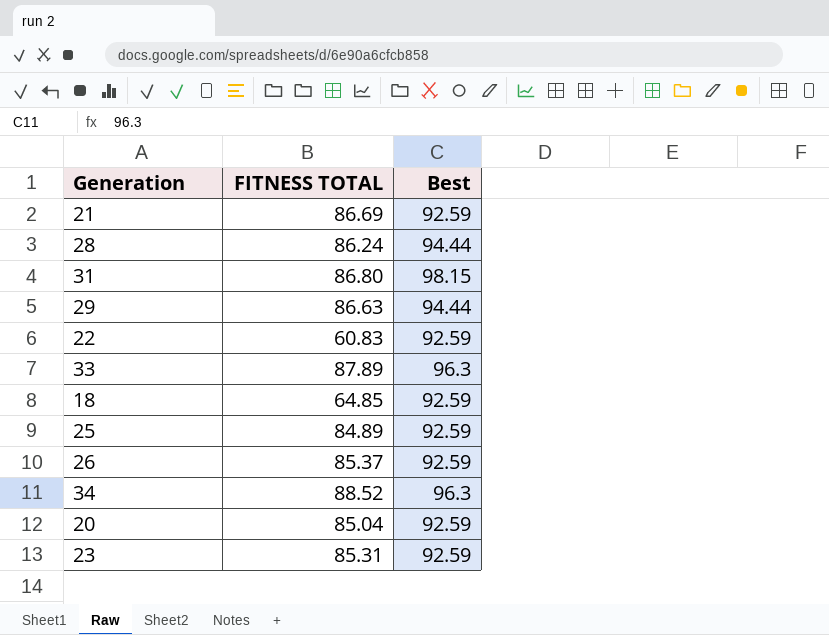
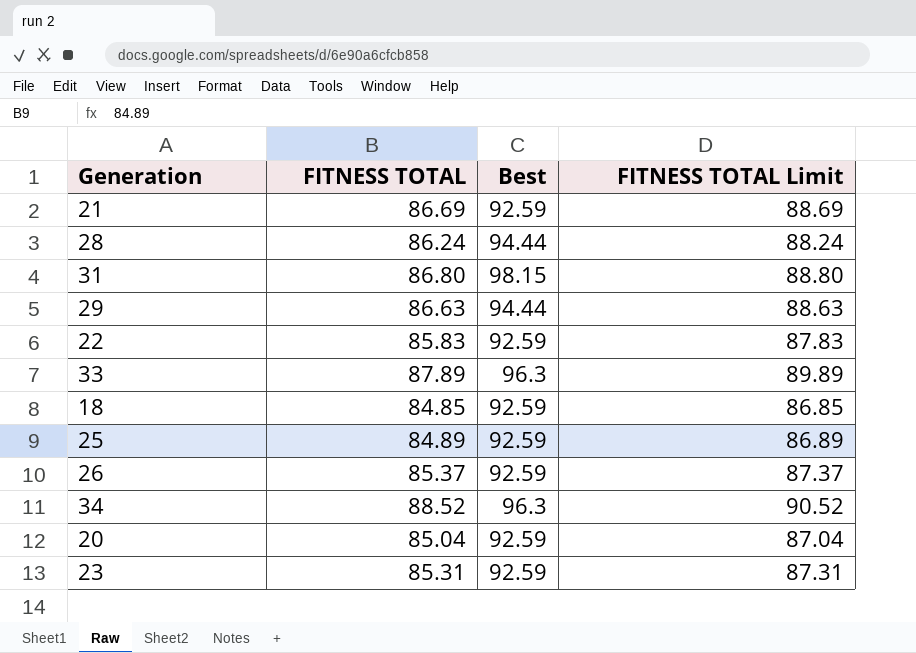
column FITNESS TOTAL Limit | formula: none -> [FITNESS TOTAL] + 2
22 | FITNESS TOTAL: 60.83 -> 85.83
18 | FITNESS TOTAL: 64.85 -> 84.85

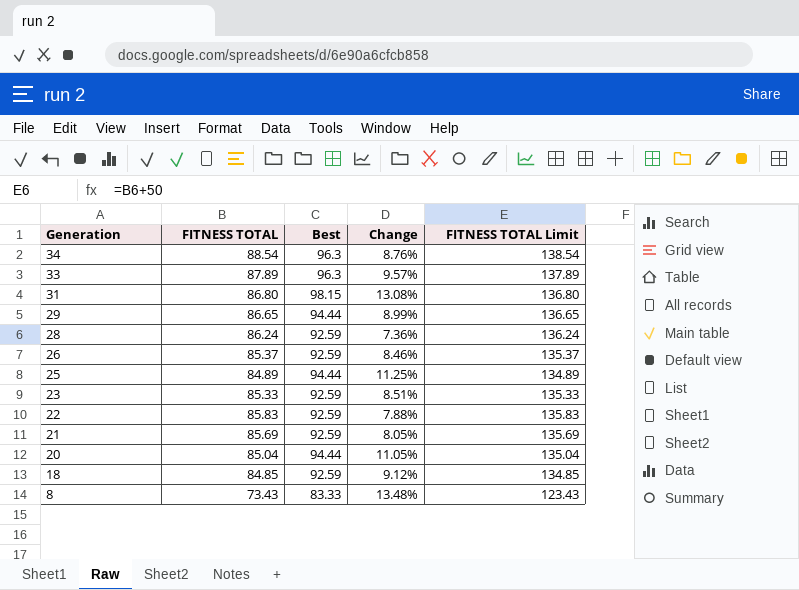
row order: none -> Generation descending
column Change | formula: none -> ([Best] - [FITNESS TOTAL]) / [FITNESS TOTAL]
column FITNESS TOTAL Limit | formula: [FITNESS TOTAL] + 2 -> [FITNESS TOTAL] + 50
34 | FITNESS TOTAL: 88.52 -> 88.54
29 | FITNESS TOTAL: 86.63 -> 86.65
28 | Best: 94.44 -> 92.59
25 | Best: 92.59 -> 94.44
23 | FITNESS TOTAL: 85.31 -> 85.33
21 | FITNESS TOTAL: 86.69 -> 85.69
20 | Best: 92.59 -> 94.44
row 8: none -> 73.43 | 83.33 | 13.48% | 123.43

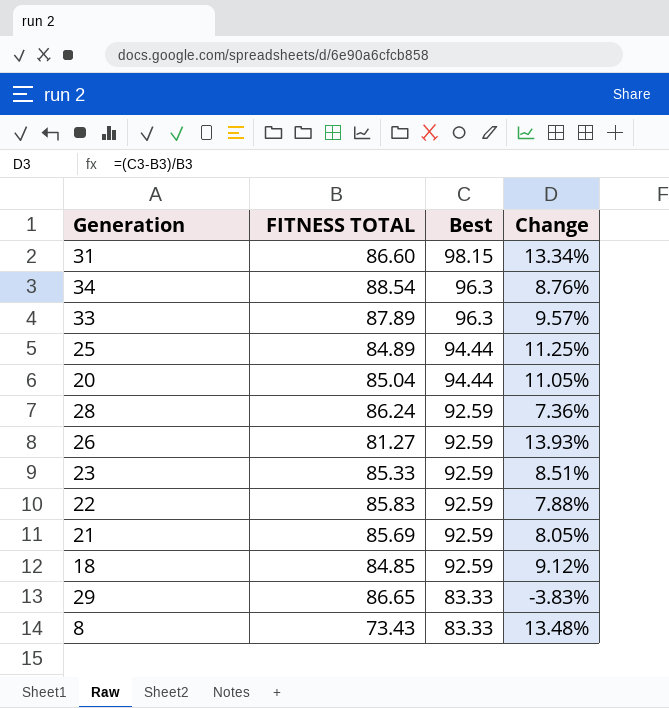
row order: Generation descending -> Best descending
column FITNESS TOTAL Limit | formula: [FITNESS TOTAL] + 50 -> none
31 | FITNESS TOTAL: 86.80 -> 86.60
31 | Change: 13.08% -> 13.34%
26 | FITNESS TOTAL: 85.37 -> 81.27
26 | Change: 8.46% -> 13.93%
29 | Best: 94.44 -> 83.33
29 | Change: 8.99% -> -3.83%

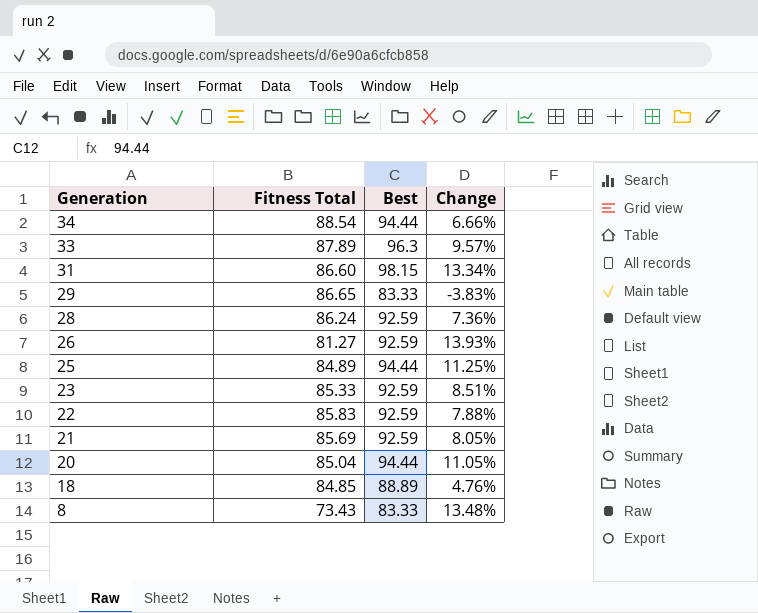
row order: Best descending -> Generation descending
column name: FITNESS TOTAL -> Fitness Total
34 | Best: 96.3 -> 94.44
34 | Change: 8.76% -> 6.66%
18 | Best: 92.59 -> 88.89
18 | Change: 9.12% -> 4.76%

